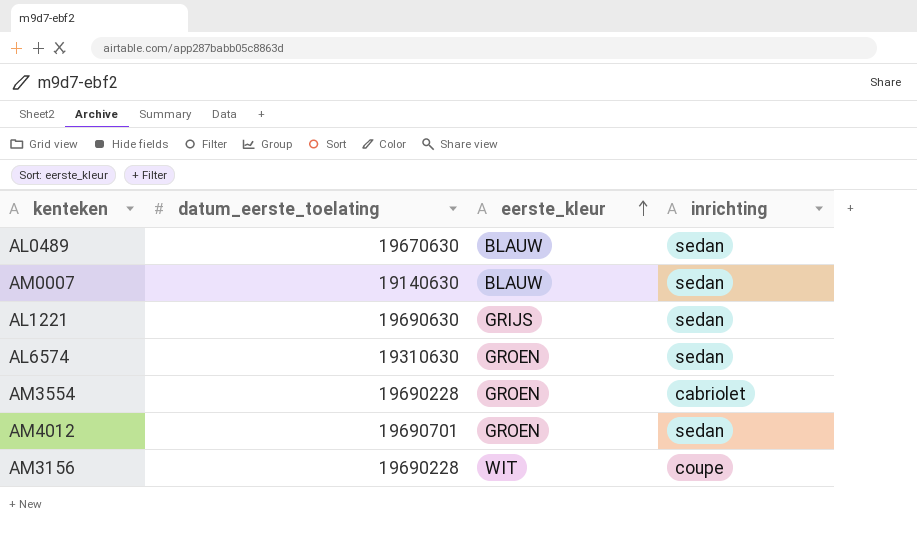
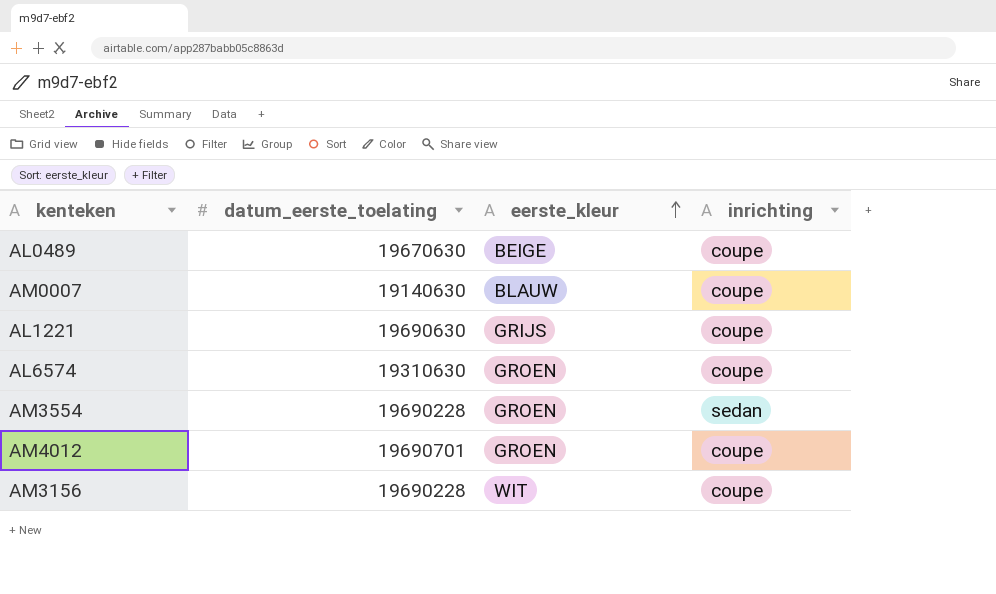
AL0489 | eerste_kleur: BLAUW -> BEIGE
AL0489 | inrichting: sedan -> coupe
AM0007 | inrichting: sedan -> coupe
AL1221 | inrichting: sedan -> coupe
AL6574 | inrichting: sedan -> coupe
AM3554 | inrichting: cabriolet -> sedan
AM4012 | inrichting: sedan -> coupe

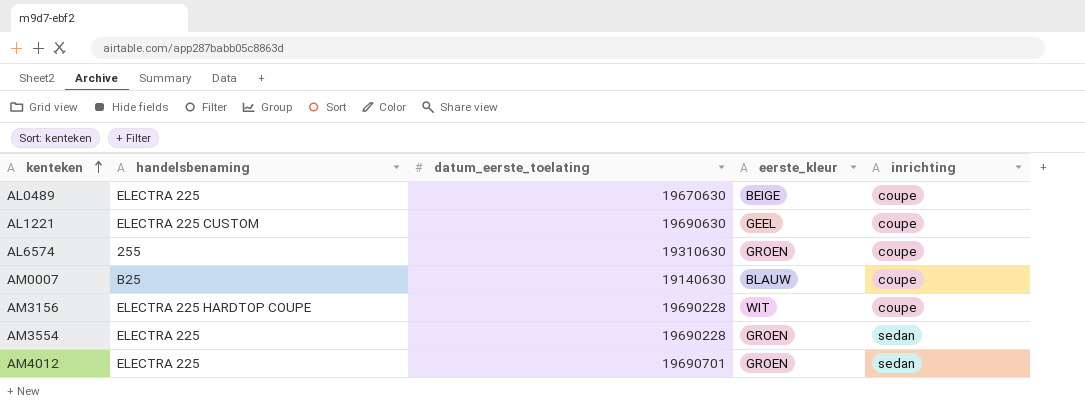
row order: eerste_kleur ascending -> kenteken ascending
column handelsbenaming | position: none -> 2
AL1221 | eerste_kleur: GRIJS -> GEEL
AM4012 | inrichting: coupe -> sedan

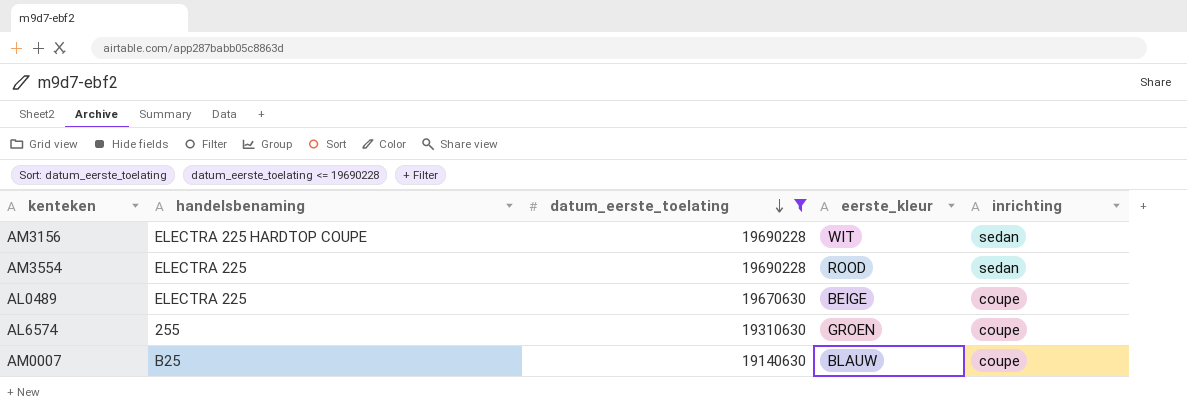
filter: none -> datum_eerste_toelating <= 19690228
row order: kenteken ascending -> datum_eerste_toelating descending
AM3156 | inrichting: coupe -> sedan
AM3554 | eerste_kleur: GROEN -> ROOD

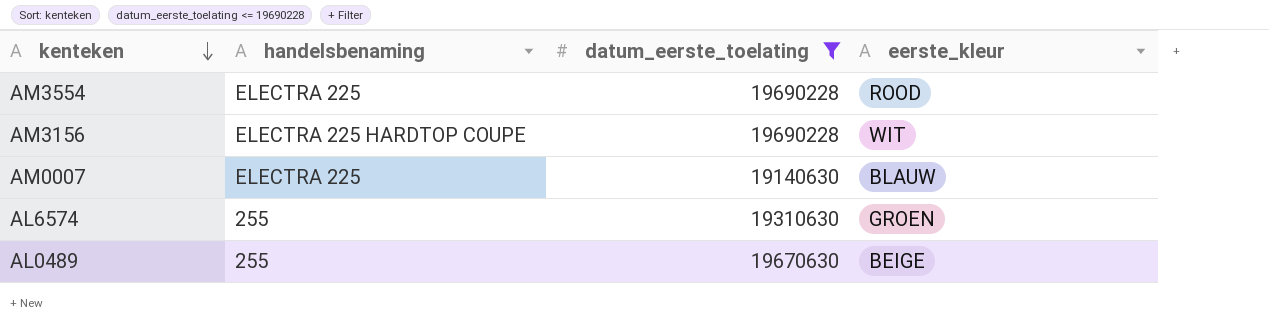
row order: datum_eerste_toelating descending -> kenteken descending
column inrichting | position: 5 -> none
AM0007 | handelsbenaming: B25 -> ELECTRA 225
AL0489 | handelsbenaming: ELECTRA 225 -> 255

